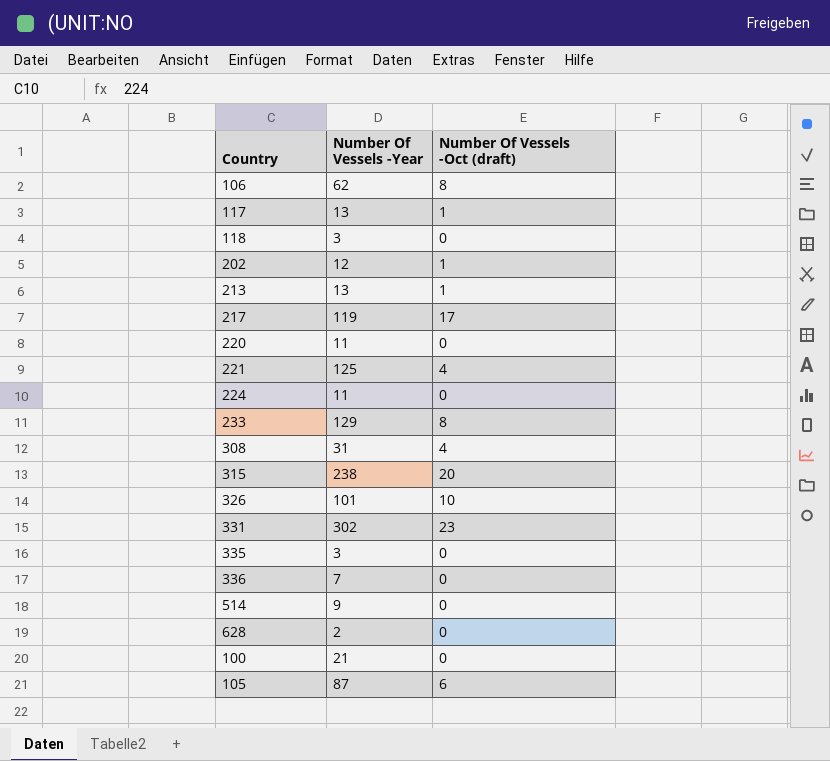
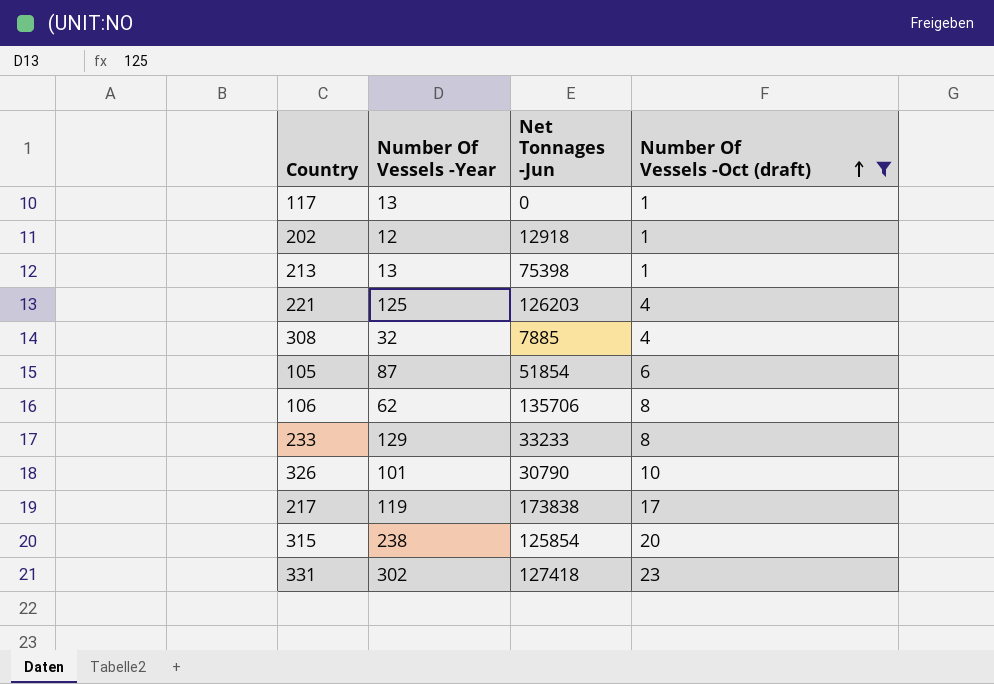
filter: none -> Number Of Vessels -Oct (draft) != 0
row order: none -> Number Of Vessels -Oct (draft) ascending
column Net Tonnages -Jun | position: none -> 3
308 | Number Of Vessels -Year: 31 -> 32

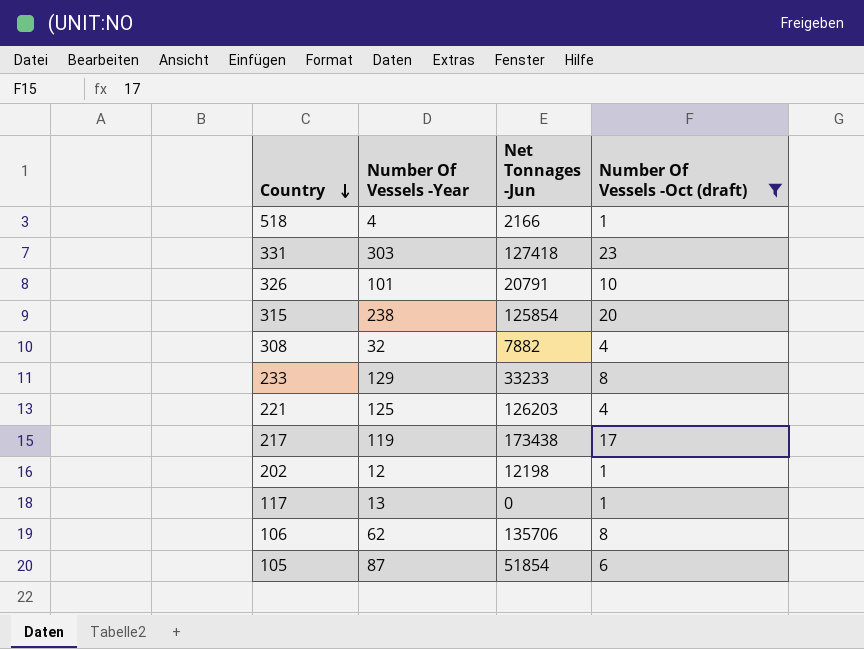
row order: Number Of Vessels -Oct (draft) ascending -> Country descending
row 213: 13 | 75398 | 1 -> none
row 518: none -> 4 | 2166 | 1
331 | Number Of Vessels -Year: 302 -> 303
326 | Net Tonnages -Jun: 30790 -> 20791
308 | Net Tonnages -Jun: 7885 -> 7882
217 | Net Tonnages -Jun: 173838 -> 173438
202 | Net Tonnages -Jun: 12918 -> 12198

